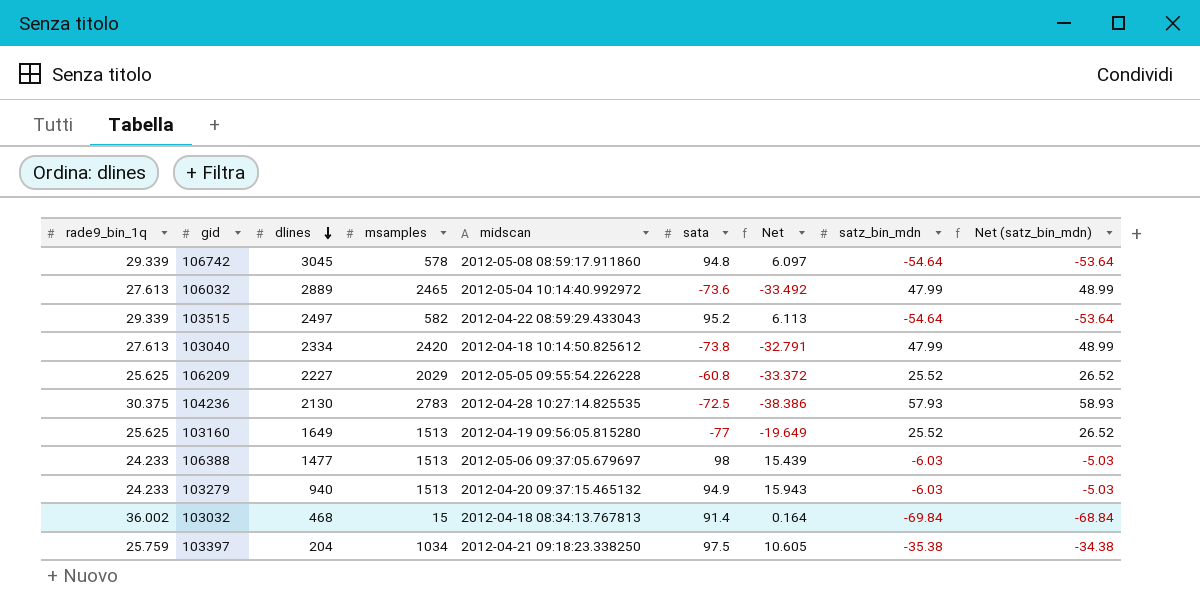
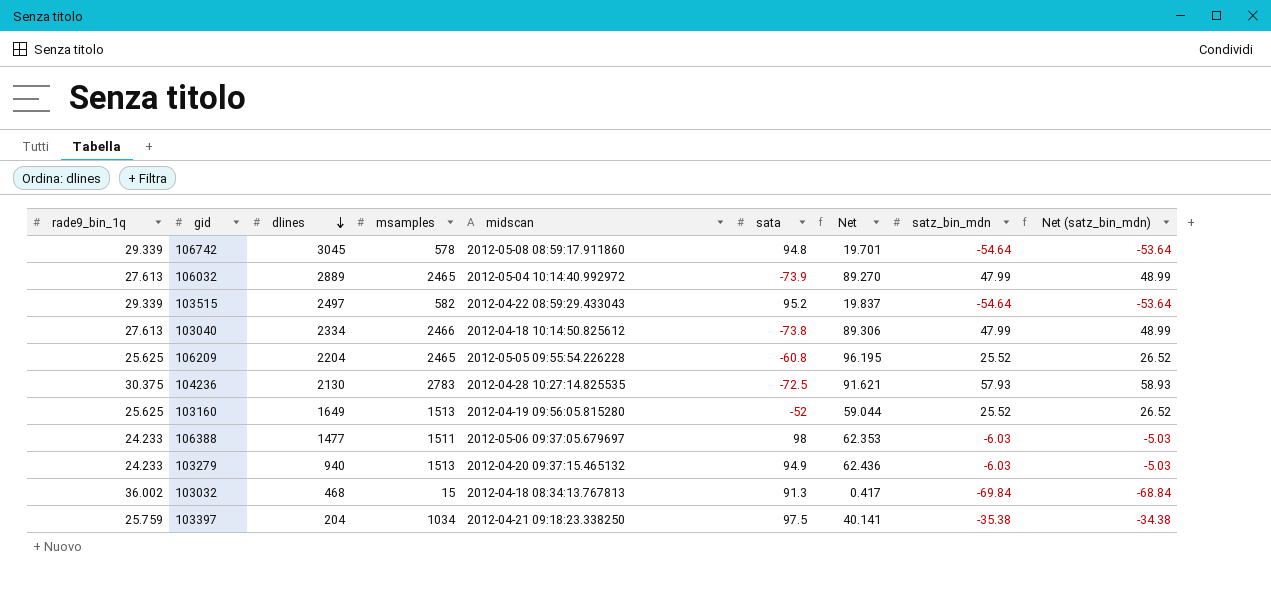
column Net | formula: [msamples] / [sata] -> [msamples] / [rade9_bin_1q]
106032 | sata: -73.6 -> -73.9
103040 | msamples: 2420 -> 2466
106209 | dlines: 2227 -> 2204
106209 | msamples: 2029 -> 2465
103160 | sata: -77 -> -52
106388 | msamples: 1513 -> 1511
103032 | sata: 91.4 -> 91.3

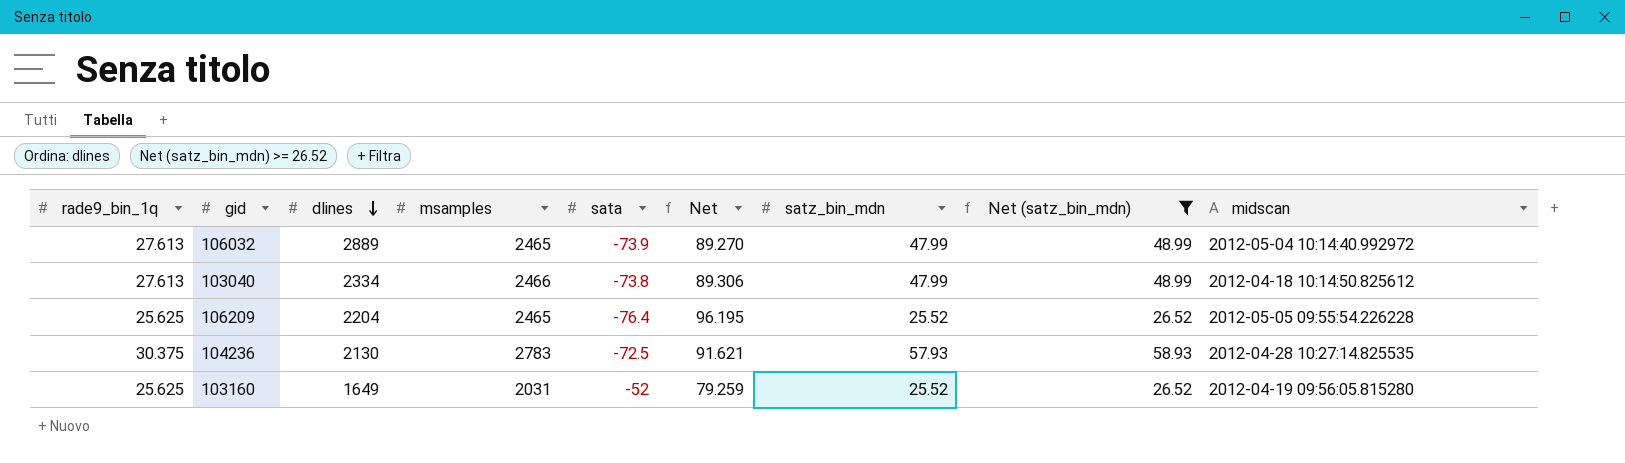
filter: none -> Net (satz_bin_mdn) >= 26.52
column midscan | position: 5 -> 9
106209 | sata: -60.8 -> -76.4
103160 | msamples: 1513 -> 2031
103160 | Net: 59.044 -> 79.259

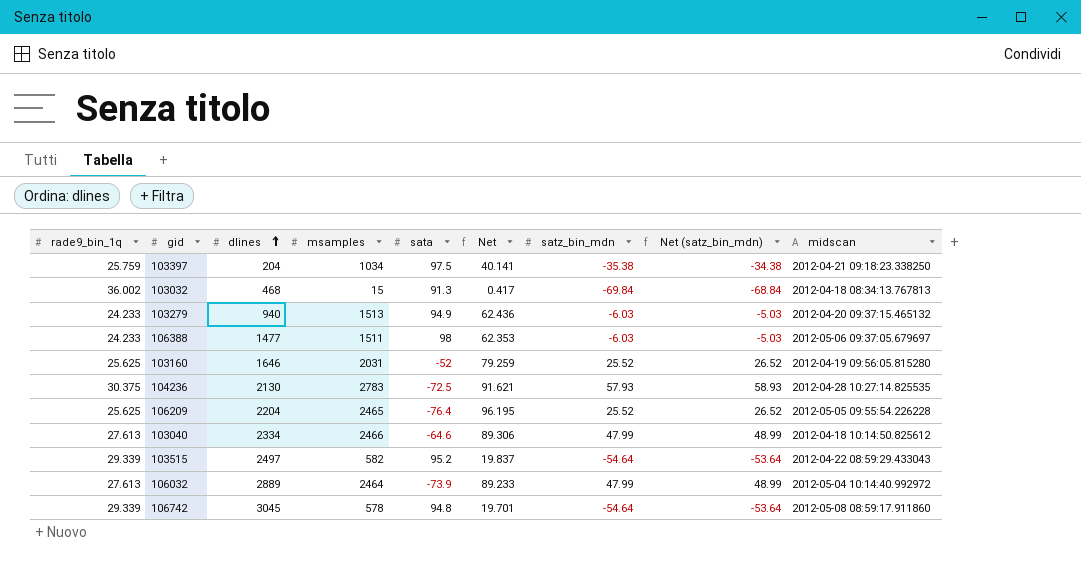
filter: Net (satz_bin_mdn) >= 26.52 -> none
row order: dlines descending -> dlines ascending
103160 | dlines: 1649 -> 1646
103040 | sata: -73.8 -> -64.6
106032 | msamples: 2465 -> 2464
106032 | Net: 89.270 -> 89.233

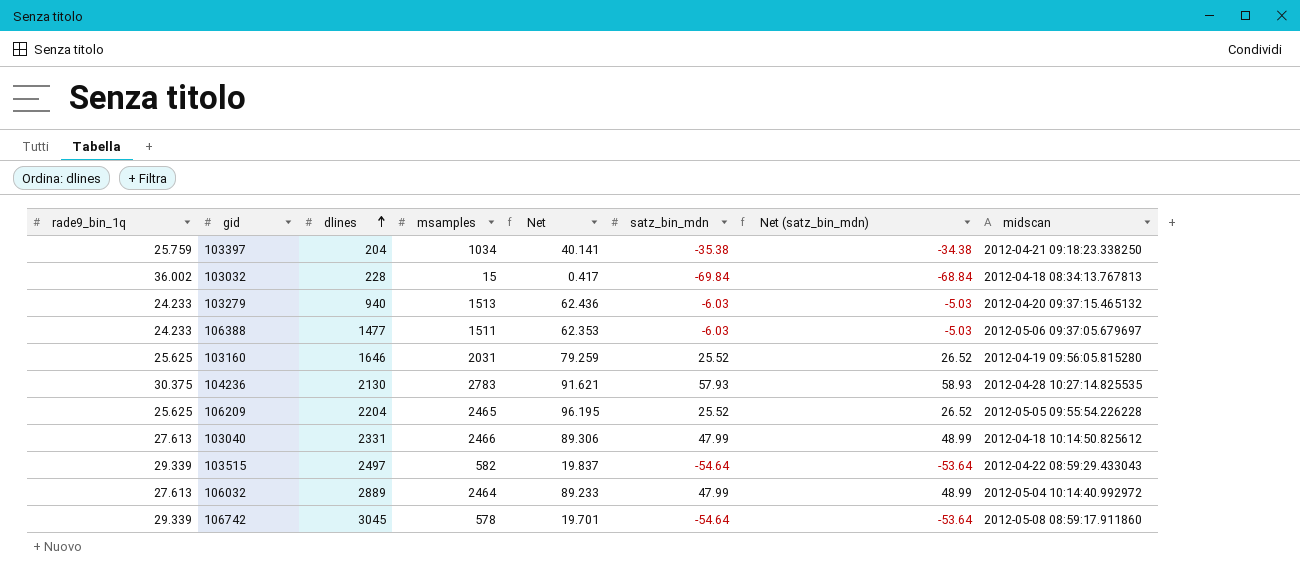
column sata | position: 5 -> none
103032 | dlines: 468 -> 228
103040 | dlines: 2334 -> 2331

